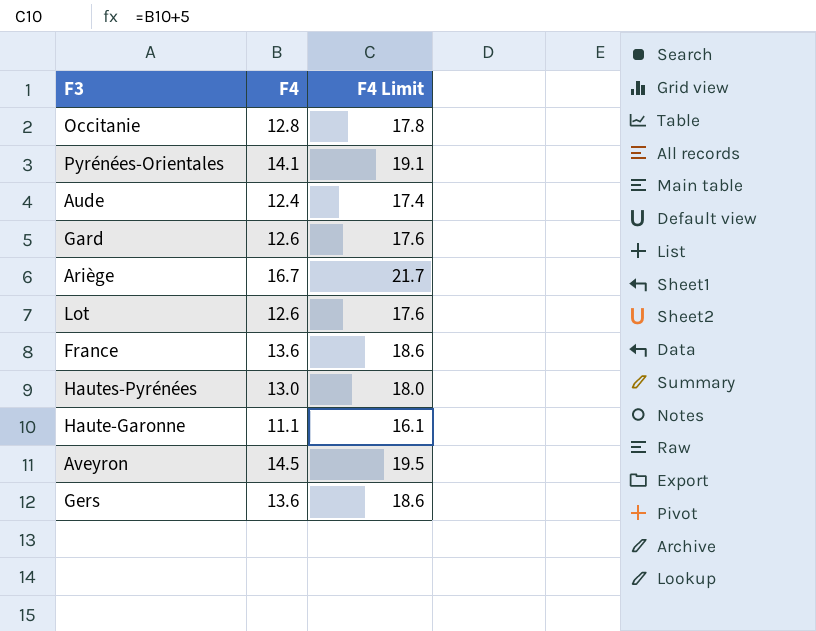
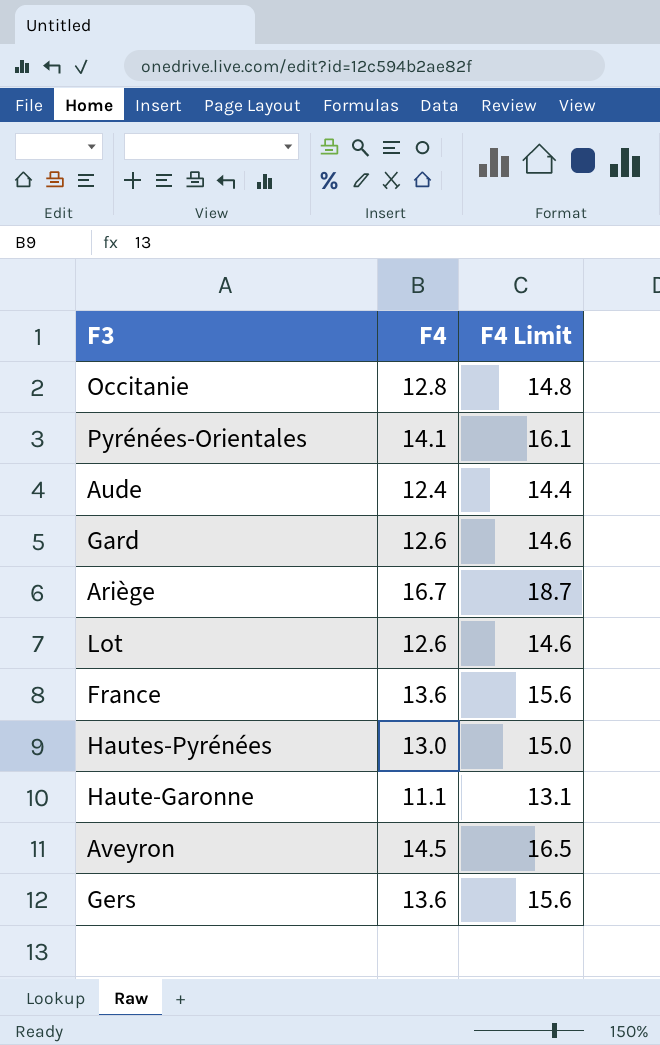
column F4 Limit | formula: [F4] + 5 -> [F4] + 2

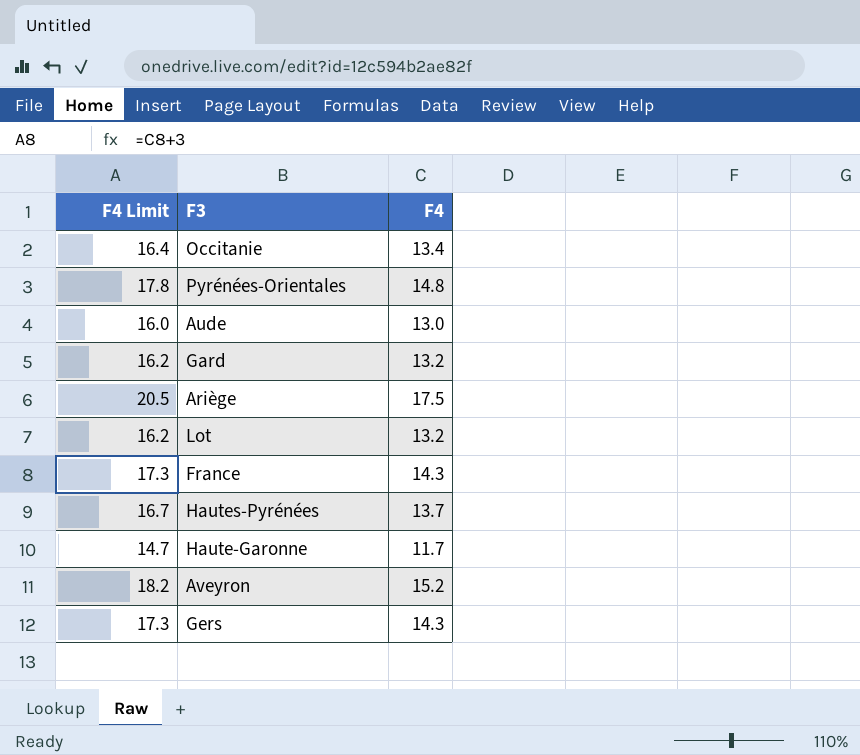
column F4 Limit | formula: [F4] + 2 -> [F4] + 3
column F4 Limit | position: 3 -> 1
Occitanie | F4: 12.8 -> 13.4
Pyrénées-Orientales | F4: 14.1 -> 14.8
Aude | F4: 12.4 -> 13.0
Gard | F4: 12.6 -> 13.2
Ariège | F4: 16.7 -> 17.5
Lot | F4: 12.6 -> 13.2
France | F4: 13.6 -> 14.3
Hautes-Pyrénées | F4: 13.0 -> 13.7
Haute-Garonne | F4: 11.1 -> 11.7
Aveyron | F4: 14.5 -> 15.2
Gers | F4: 13.6 -> 14.3

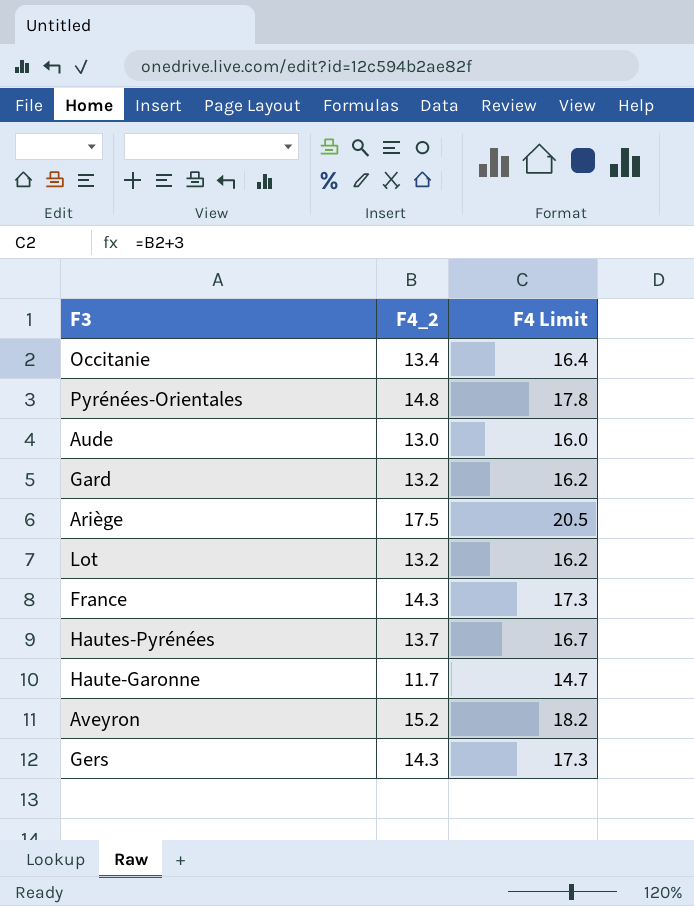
column name: F4 -> F4_2
column F4 Limit | position: 1 -> 3

